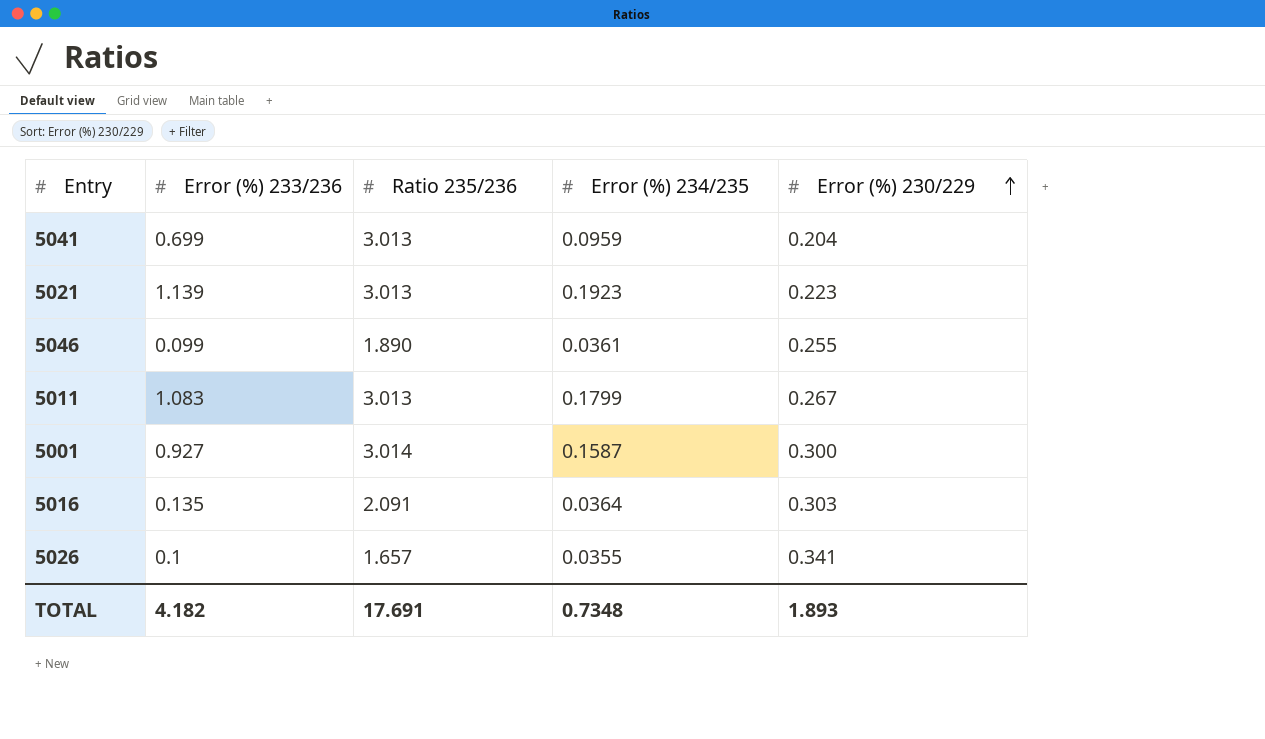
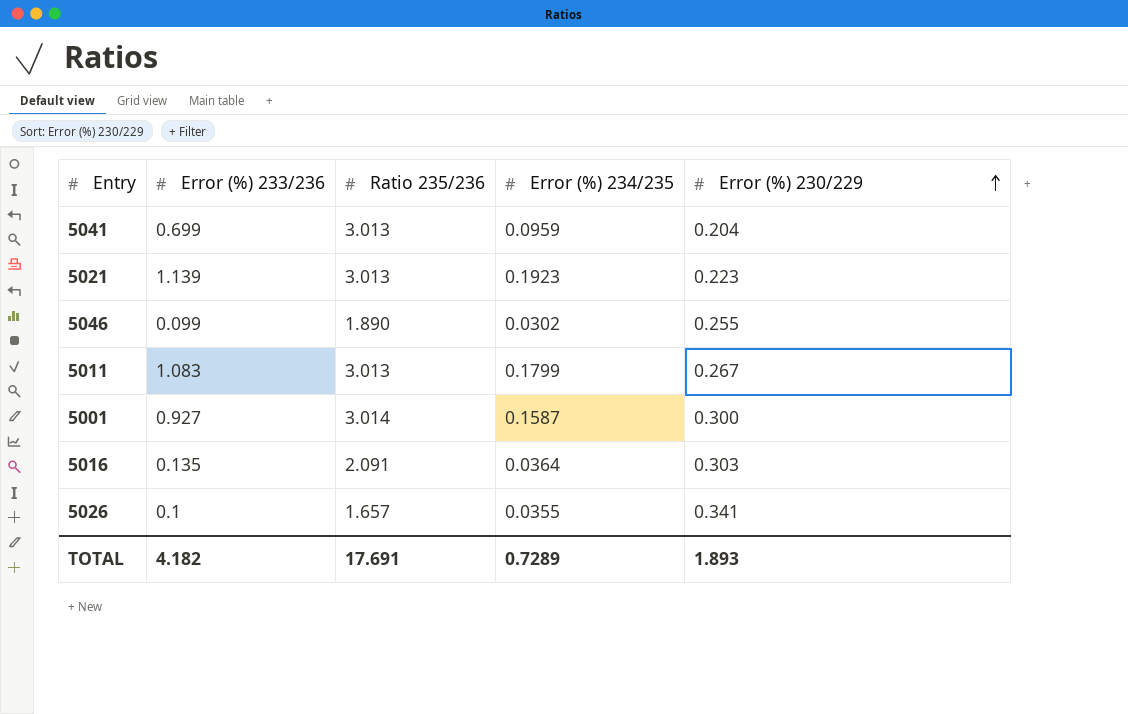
5046 | Error (%) 234/235: 0.0361 -> 0.0302
TOTAL | Error (%) 234/235: 0.7348 -> 0.7289

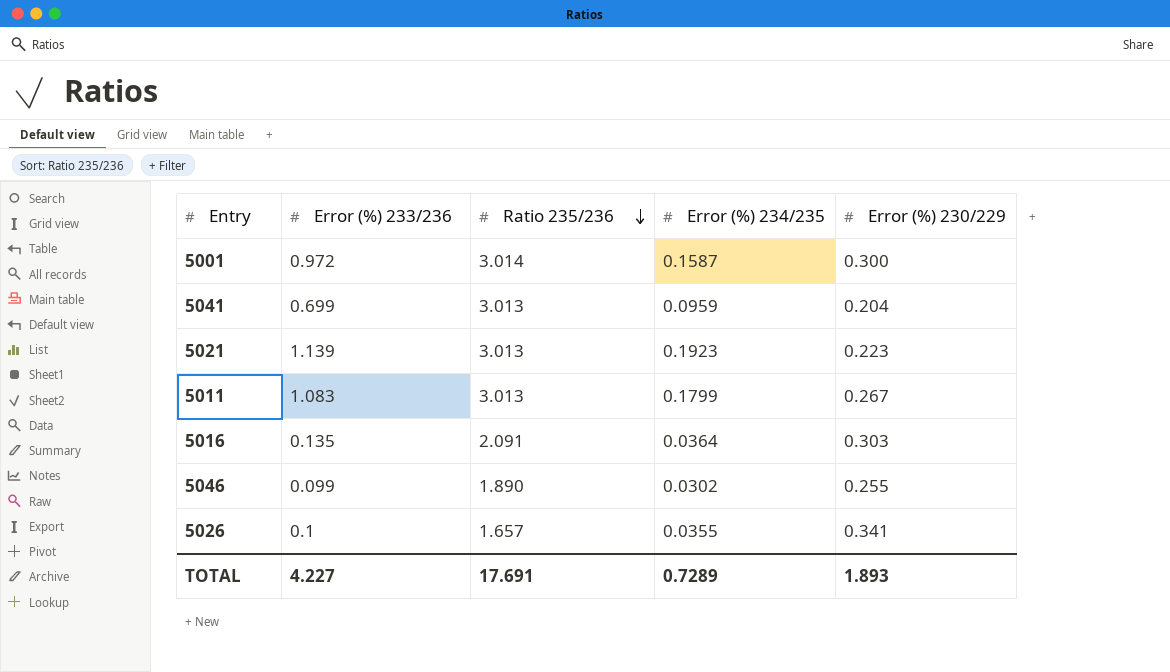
row order: Error (%) 230/229 ascending -> Ratio 235/236 descending
5001 | Error (%) 233/236: 0.927 -> 0.972
TOTAL | Error (%) 233/236: 4.182 -> 4.227

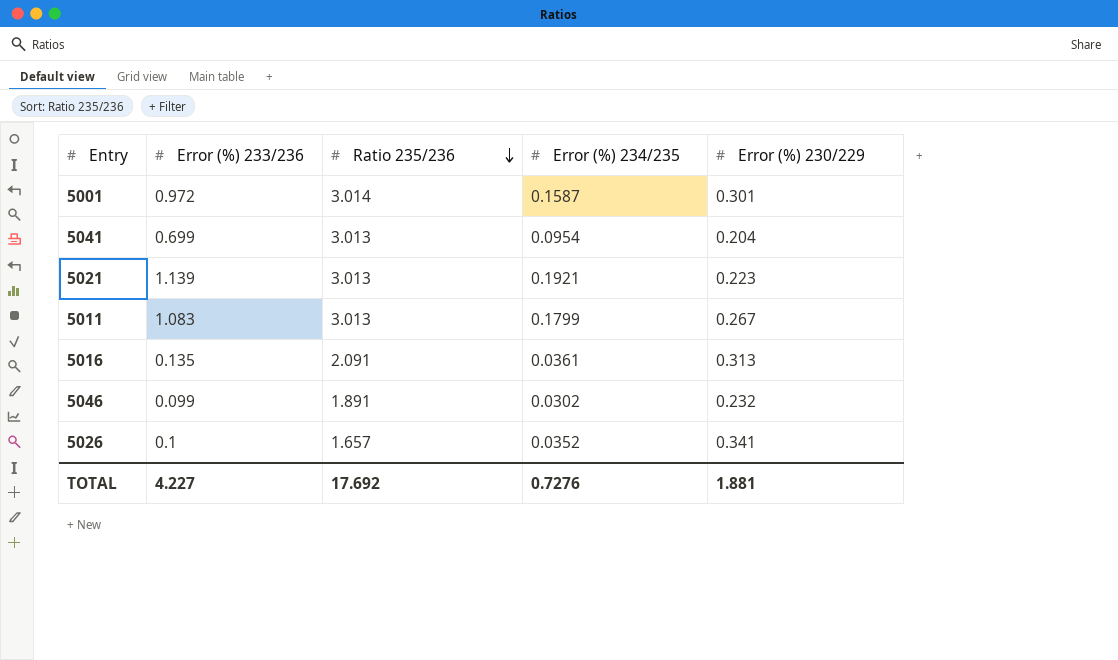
5001 | Error (%) 230/229: 0.300 -> 0.301
5041 | Error (%) 234/235: 0.0959 -> 0.0954
5021 | Error (%) 234/235: 0.1923 -> 0.1921
5016 | Error (%) 234/235: 0.0364 -> 0.0361
5016 | Error (%) 230/229: 0.303 -> 0.313
5046 | Ratio 235/236: 1.890 -> 1.891
5046 | Error (%) 230/229: 0.255 -> 0.232
5026 | Error (%) 234/235: 0.0355 -> 0.0352
TOTAL | Ratio 235/236: 17.691 -> 17.692
TOTAL | Error (%) 234/235: 0.7289 -> 0.7276
TOTAL | Error (%) 230/229: 1.893 -> 1.881

